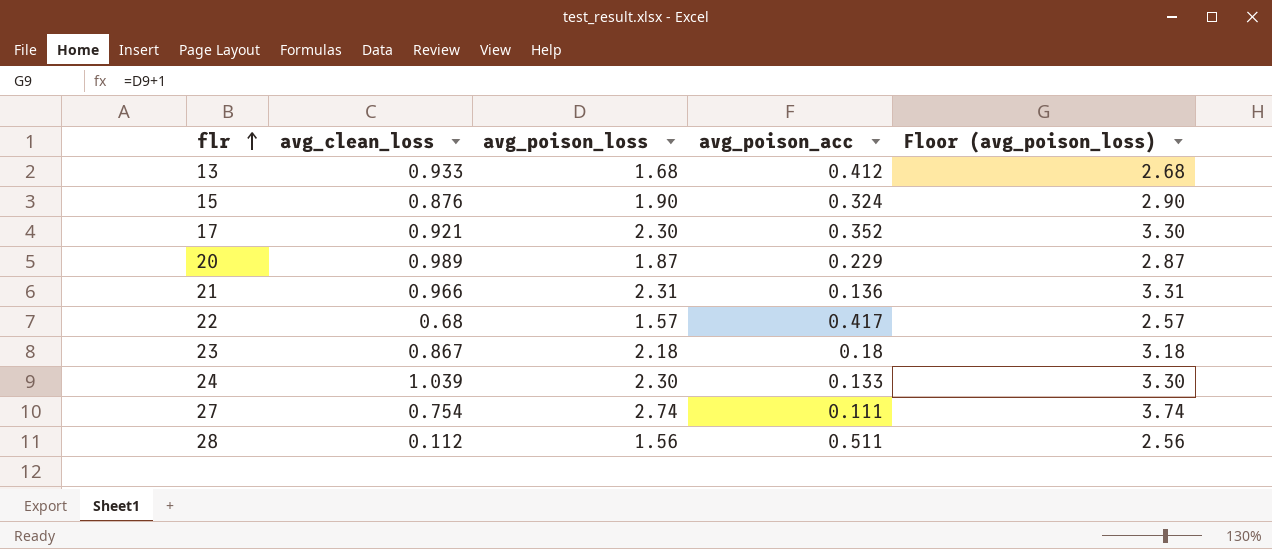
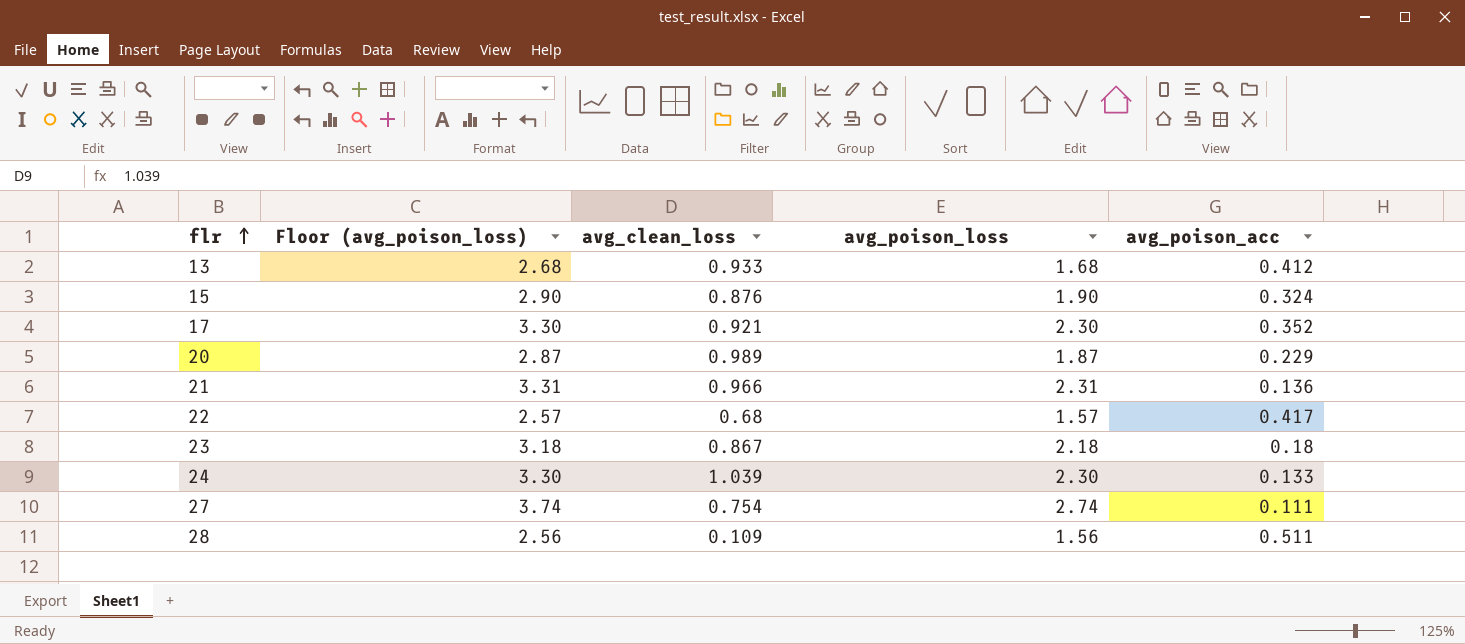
column Floor (avg_poison_loss) | position: 5 -> 2
28 | avg_clean_loss: 0.112 -> 0.109

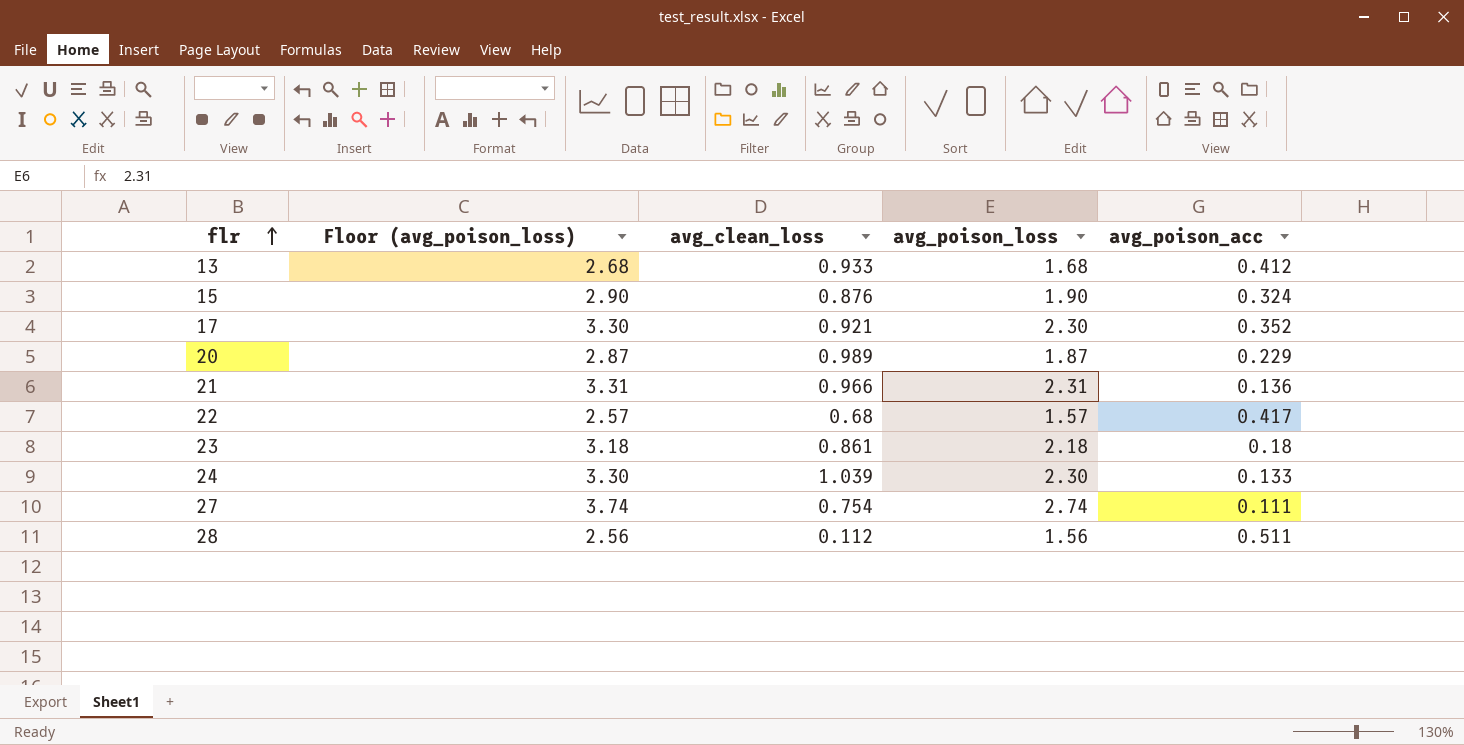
23 | avg_clean_loss: 0.867 -> 0.861
28 | avg_clean_loss: 0.109 -> 0.112

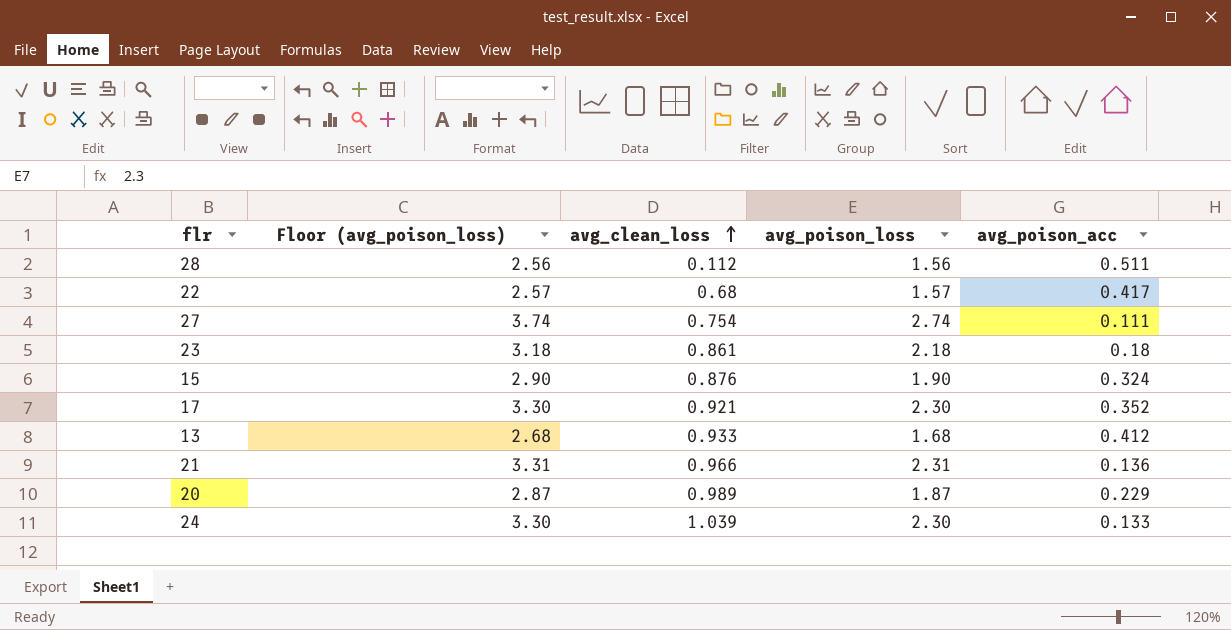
row order: flr ascending -> avg_clean_loss ascending

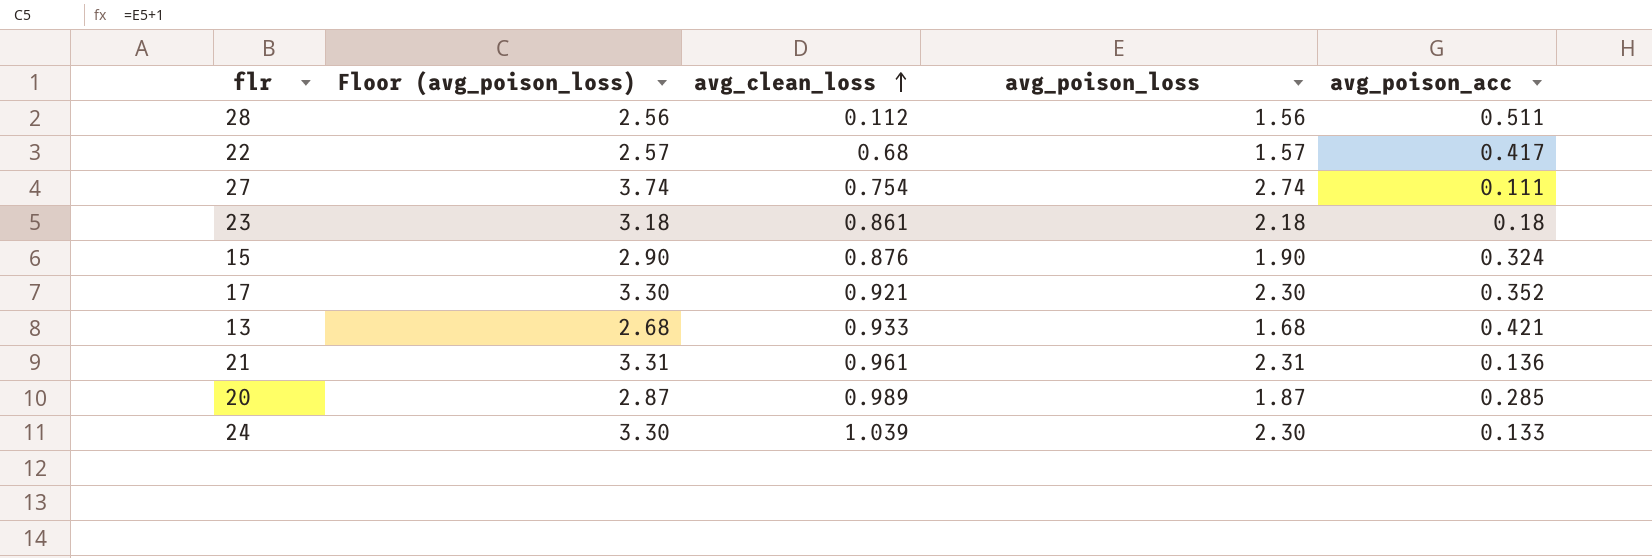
13 | avg_poison_acc: 0.412 -> 0.421
21 | avg_clean_loss: 0.966 -> 0.961
20 | avg_poison_acc: 0.229 -> 0.285

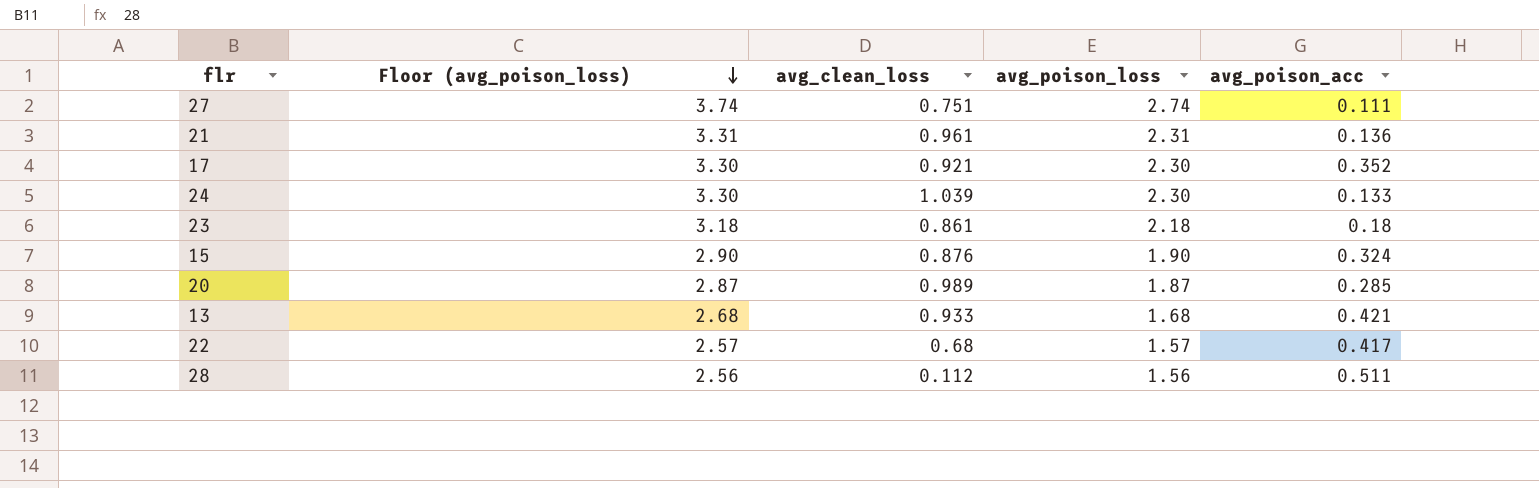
row order: avg_clean_loss ascending -> Floor (avg_poison_loss) descending
27 | avg_clean_loss: 0.754 -> 0.751

